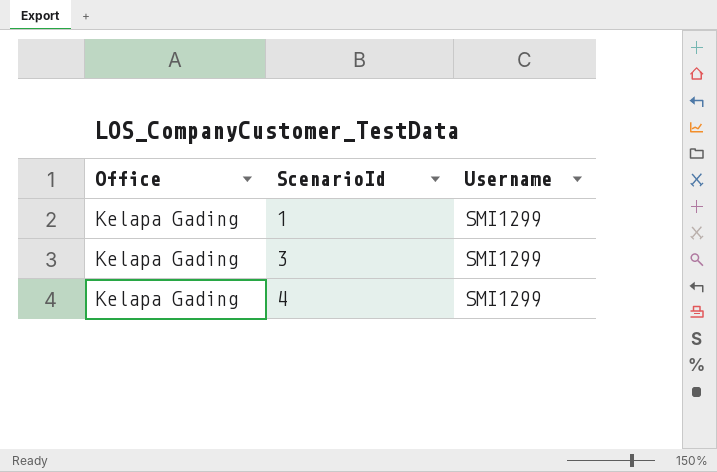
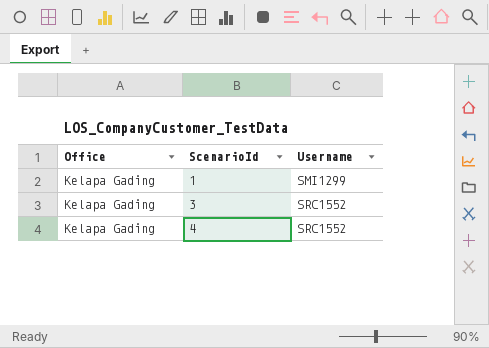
3 | Username: SMI1299 -> SRC1552
4 | Username: SMI1299 -> SRC1552

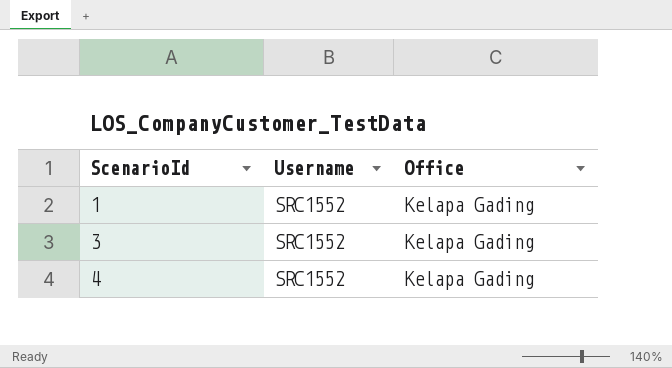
column Office | position: 1 -> 3
1 | Username: SMI1299 -> SRC1552

